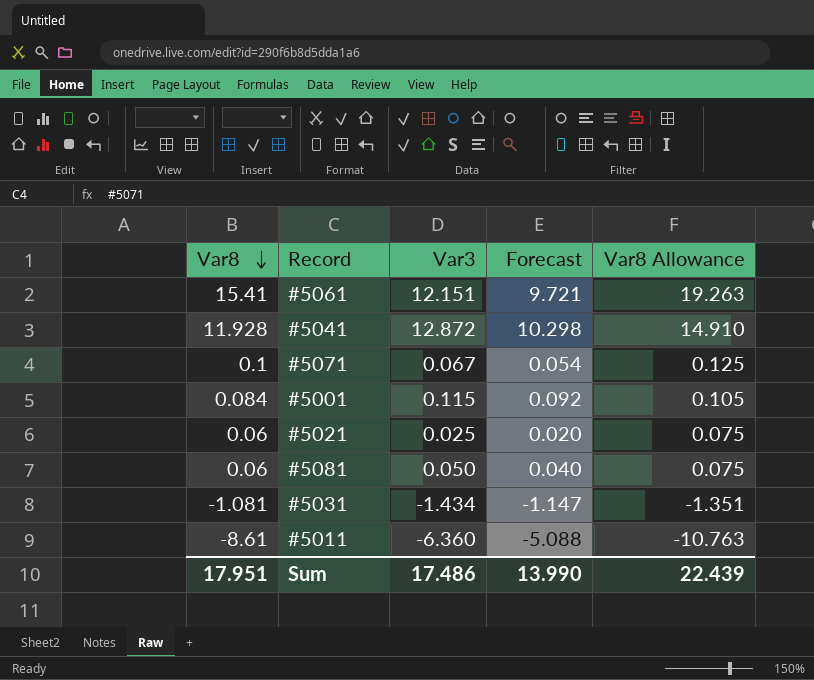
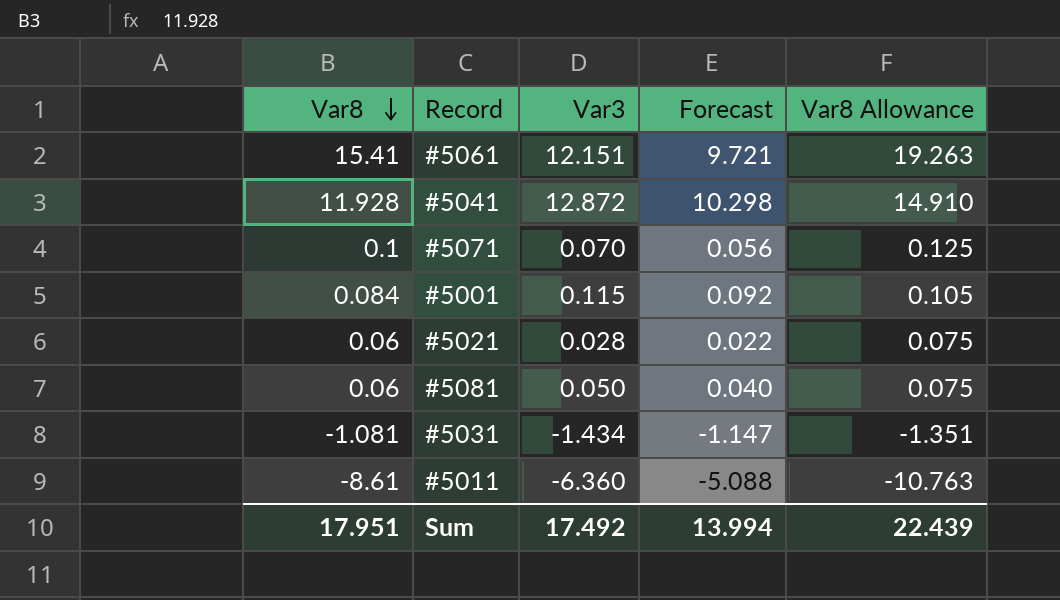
#5071 | Var3: 0.067 -> 0.070
#5071 | Forecast: 0.054 -> 0.056
#5021 | Var3: 0.025 -> 0.028
#5021 | Forecast: 0.020 -> 0.022
Sum | Var3: 17.486 -> 17.492
Sum | Forecast: 13.990 -> 13.994

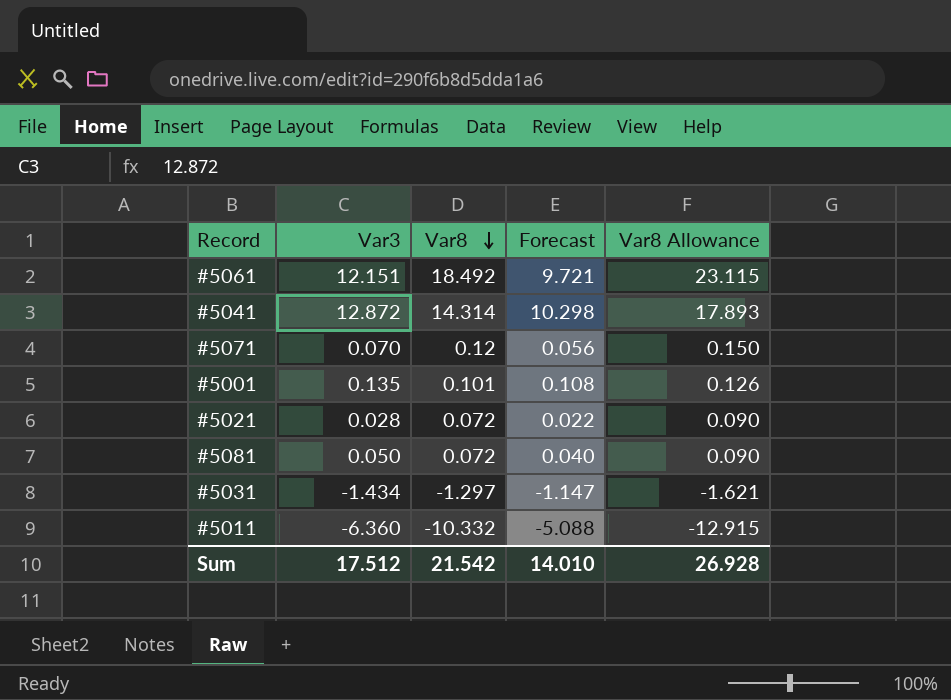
column Var8 | position: 1 -> 3
#5061 | Var8: 15.41 -> 18.492
#5061 | Var8 Allowance: 19.263 -> 23.115
#5041 | Var8: 11.928 -> 14.314
#5041 | Var8 Allowance: 14.910 -> 17.893
#5071 | Var8: 0.1 -> 0.12
#5071 | Var8 Allowance: 0.125 -> 0.150
#5001 | Var3: 0.115 -> 0.135
#5001 | Var8: 0.084 -> 0.101
#5001 | Forecast: 0.092 -> 0.108
#5001 | Var8 Allowance: 0.105 -> 0.126
#5021 | Var8: 0.06 -> 0.072
#5021 | Var8 Allowance: 0.075 -> 0.090
#5081 | Var8: 0.06 -> 0.072
#5081 | Var8 Allowance: 0.075 -> 0.090
#5031 | Var8: -1.081 -> -1.297
#5031 | Var8 Allowance: -1.351 -> -1.621
#5011 | Var8: -8.61 -> -10.332
#5011 | Var8 Allowance: -10.763 -> -12.915
Sum | Var3: 17.492 -> 17.512
Sum | Var8: 17.951 -> 21.542
Sum | Forecast: 13.994 -> 14.010
Sum | Var8 Allowance: 22.439 -> 26.928

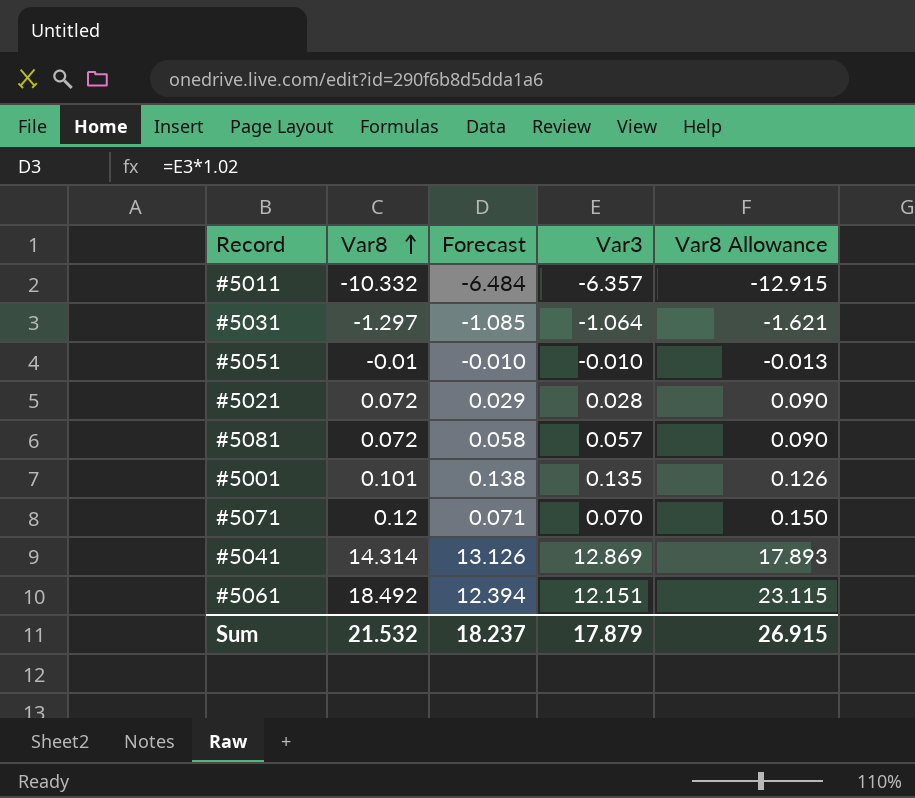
row order: Var8 descending -> Var8 ascending
column Forecast | formula: [Var3] * 0.8 -> [Var3] * 1.02
column Var3 | position: 2 -> 4
#5011 | Var3: -6.360 -> -6.357
#5031 | Var3: -1.434 -> -1.064
row #5051: none -> -0.01 | -0.010 | -0.010 | -0.013
#5081 | Var3: 0.050 -> 0.057
#5041 | Var3: 12.872 -> 12.869
Sum | Var8: 21.542 -> 21.532
Sum | Forecast: 14.010 -> 18.237
Sum | Var3: 17.512 -> 17.879
Sum | Var8 Allowance: 26.928 -> 26.915

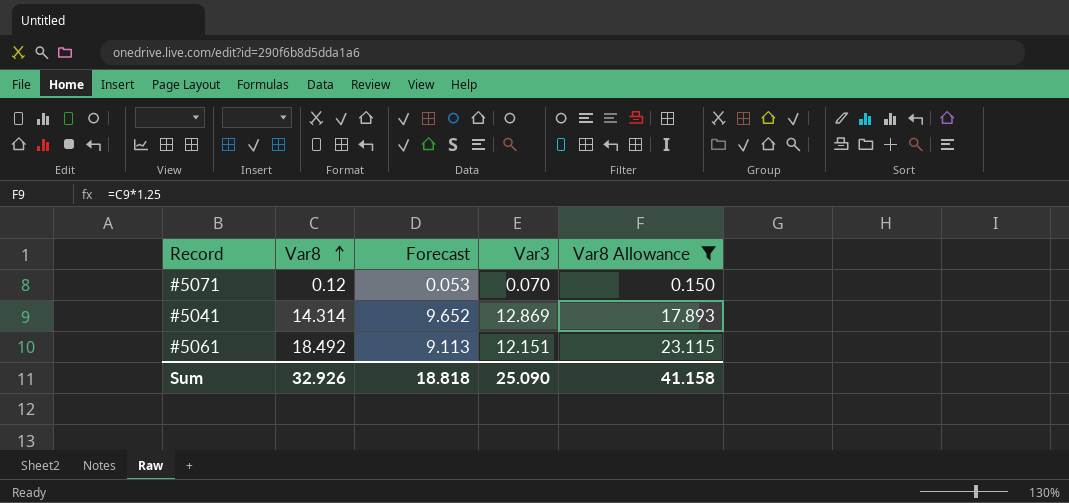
filter: none -> Var8 Allowance >= 0.150
column Forecast | formula: [Var3] * 1.02 -> [Var3] * 0.75
Sum | Var8: 21.532 -> 32.926
Sum | Forecast: 18.237 -> 18.818
Sum | Var3: 17.879 -> 25.090
Sum | Var8 Allowance: 26.915 -> 41.158

